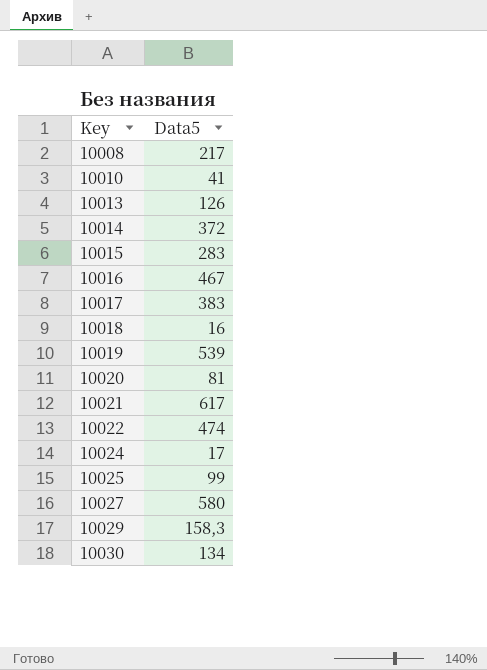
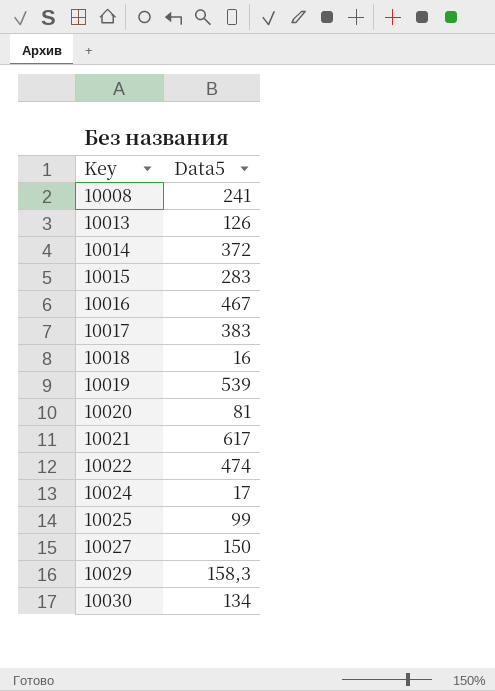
row 10010: 41 -> none
10008 | Data5: 217 -> 241
10027 | Data5: 580 -> 150

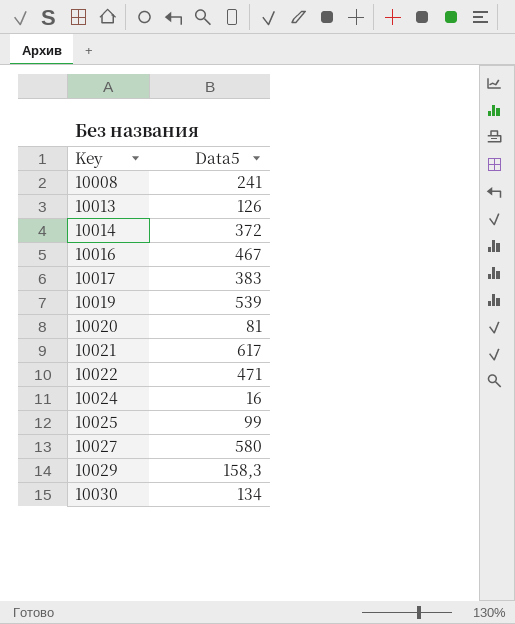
row 10015: 283 -> none
row 10018: 16 -> none
10022 | Data5: 474 -> 471
10024 | Data5: 17 -> 16
10027 | Data5: 150 -> 580

